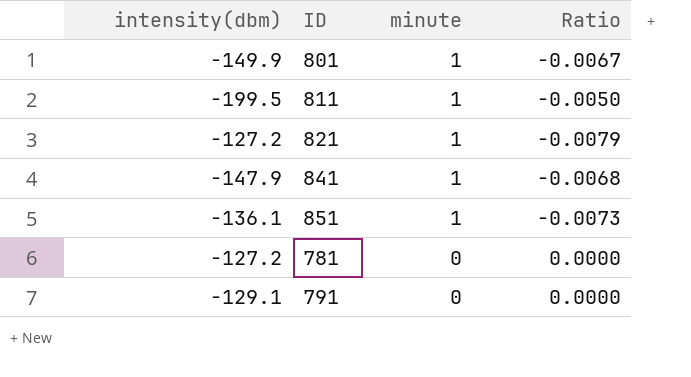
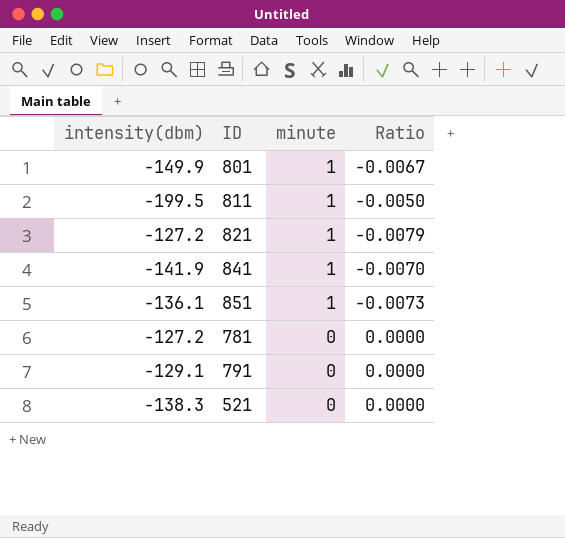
841 | intensity(dbm): -147.9 -> -141.9
841 | Ratio: -0.0068 -> -0.0070
row 521: none -> -138.3 | 0 | 0.0000

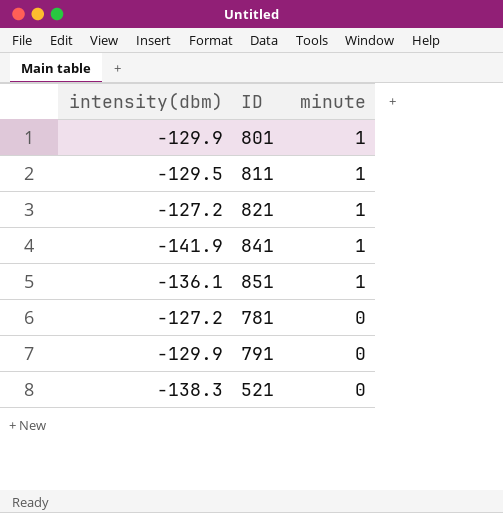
column Ratio | formula: [minute] / [intensity(dbm)] -> none
801 | intensity(dbm): -149.9 -> -129.9
811 | intensity(dbm): -199.5 -> -129.5
791 | intensity(dbm): -129.1 -> -129.9

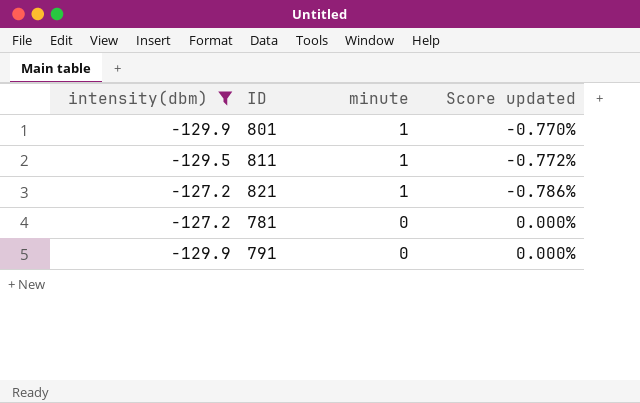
filter: none -> intensity(dbm) >= -129.9
column Score updated | formula: none -> [minute] / [intensity(dbm)]

